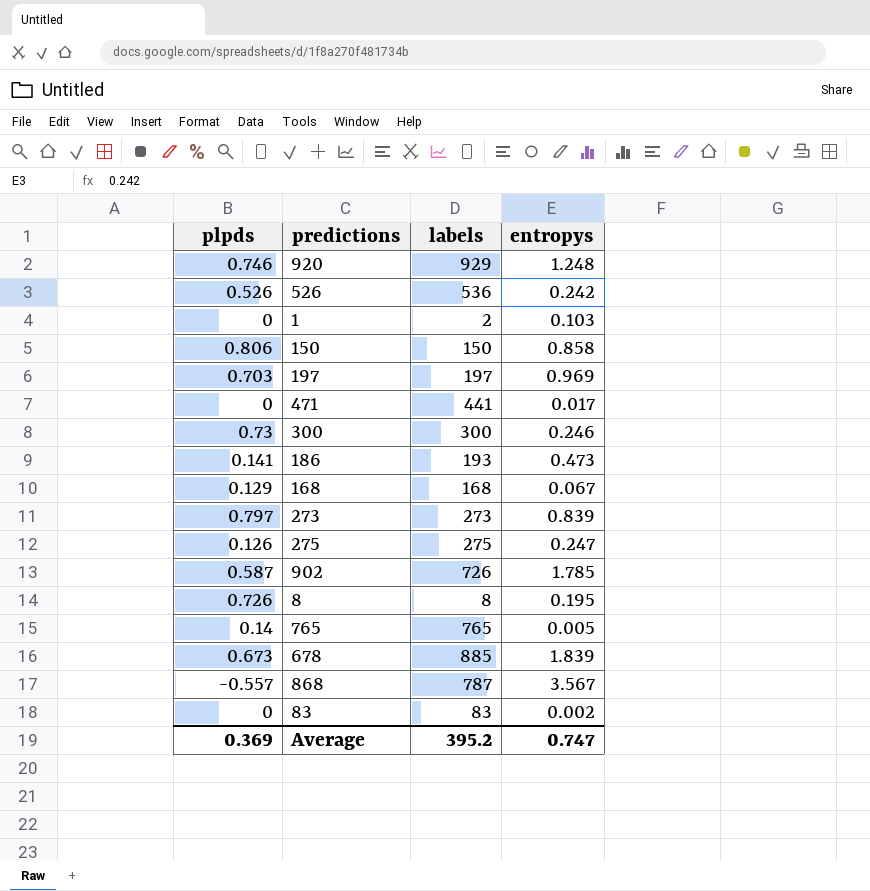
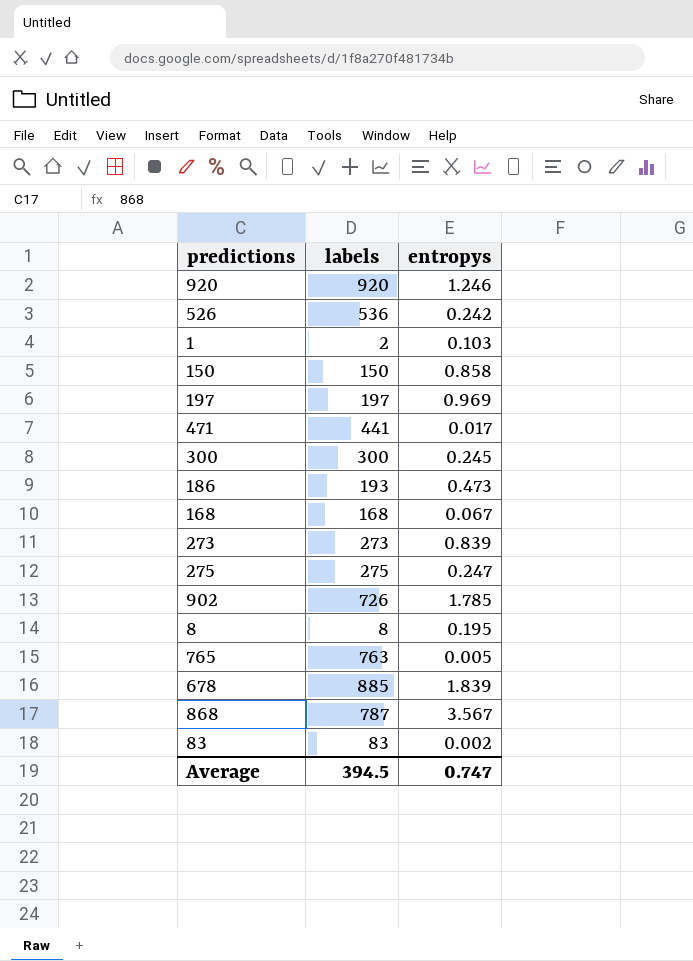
column plpds | position: 1 -> none
920 | labels: 929 -> 920
920 | entropys: 1.248 -> 1.246
300 | entropys: 0.246 -> 0.245
765 | labels: 765 -> 763
Average | labels: 395.2 -> 394.5

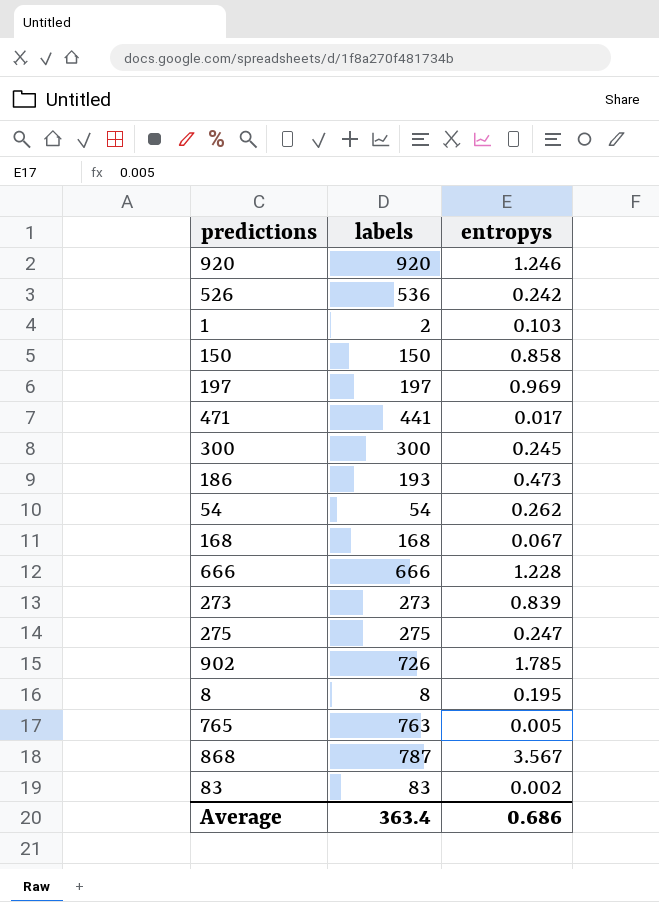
row 678: 885 | 1.839 -> none
row 54: none -> 54 | 0.262
row 666: none -> 666 | 1.228
Average | labels: 394.5 -> 363.4
Average | entropys: 0.747 -> 0.686

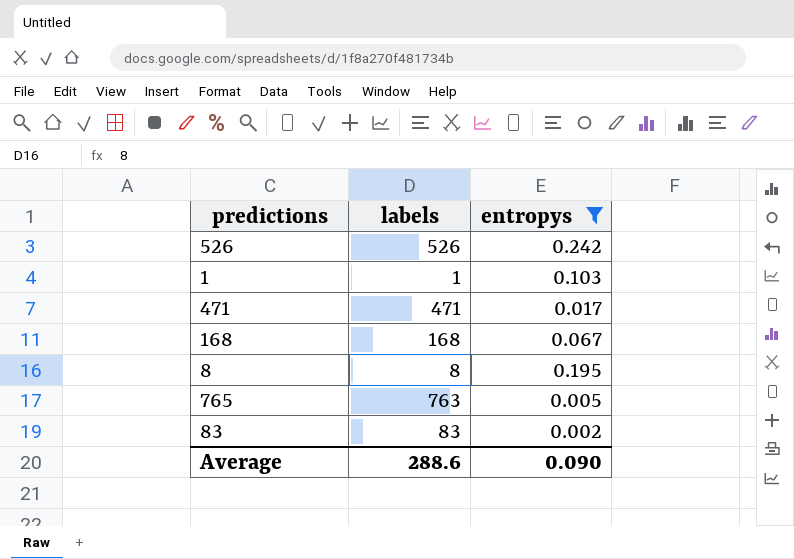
filter: none -> entropys <= 0.242
526 | labels: 536 -> 526
1 | labels: 2 -> 1
471 | labels: 441 -> 471
Average | labels: 363.4 -> 288.6
Average | entropys: 0.686 -> 0.090

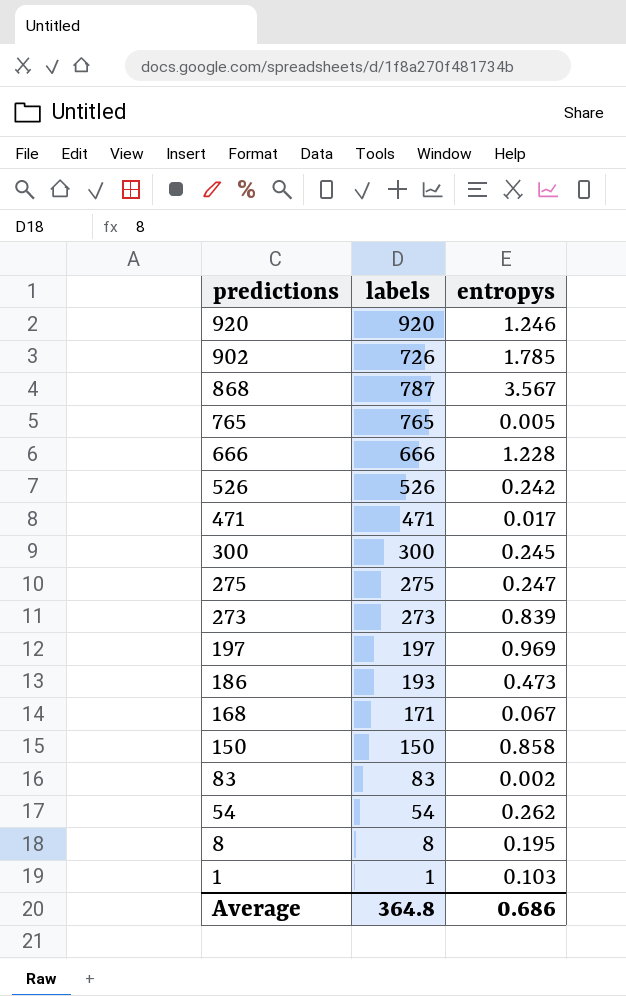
filter: entropys <= 0.242 -> none
row order: none -> predictions descending
765 | labels: 763 -> 765
168 | labels: 168 -> 171
Average | labels: 288.6 -> 364.8
Average | entropys: 0.090 -> 0.686

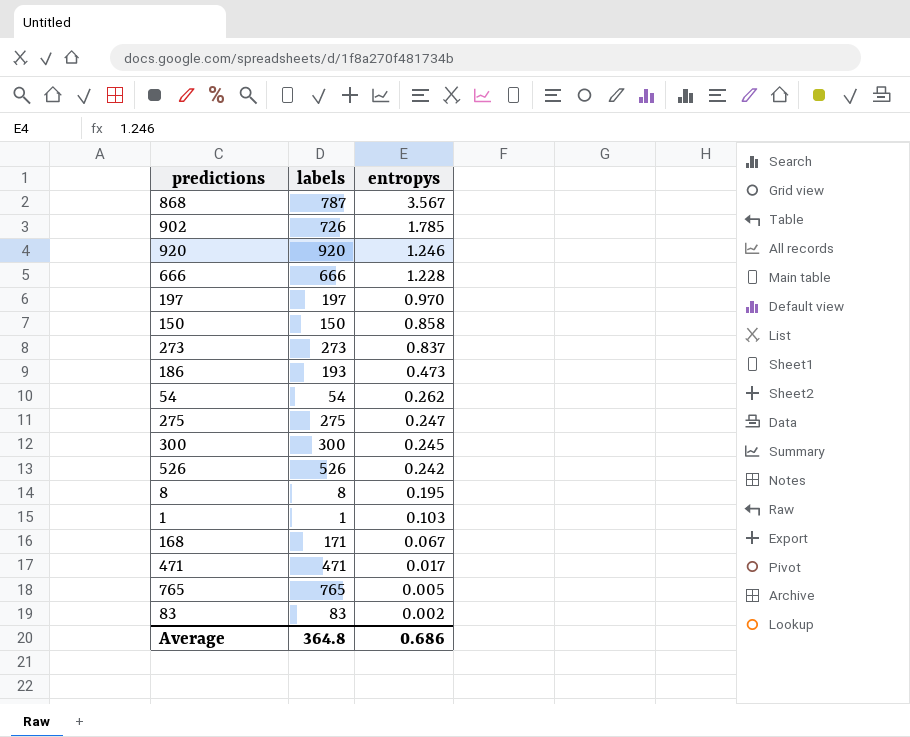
row order: predictions descending -> entropys descending
197 | entropys: 0.969 -> 0.970
273 | entropys: 0.839 -> 0.837

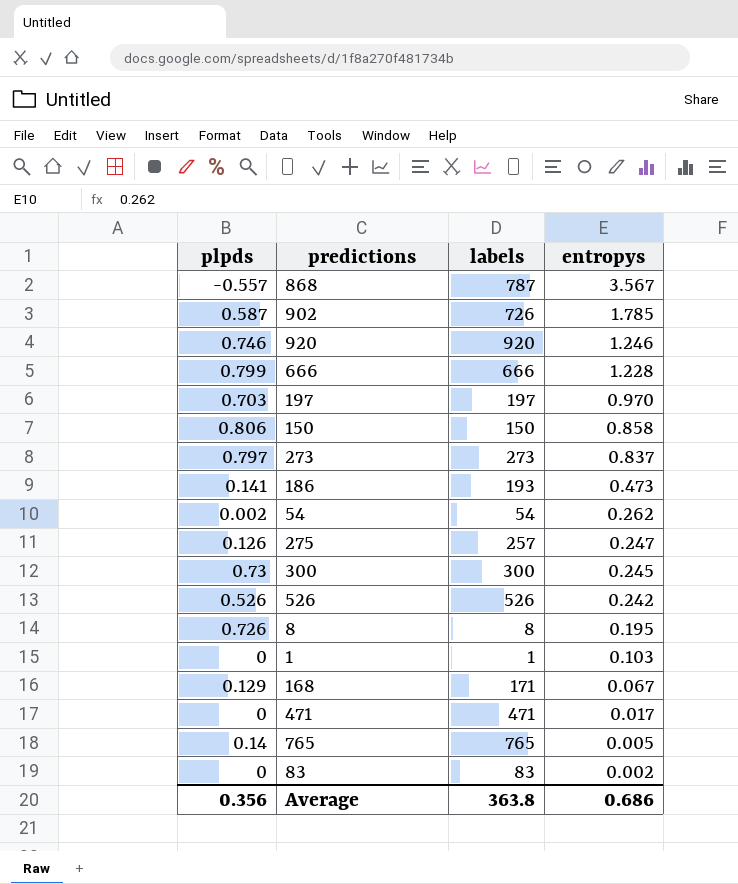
column plpds | position: none -> 1
275 | labels: 275 -> 257
Average | labels: 364.8 -> 363.8

